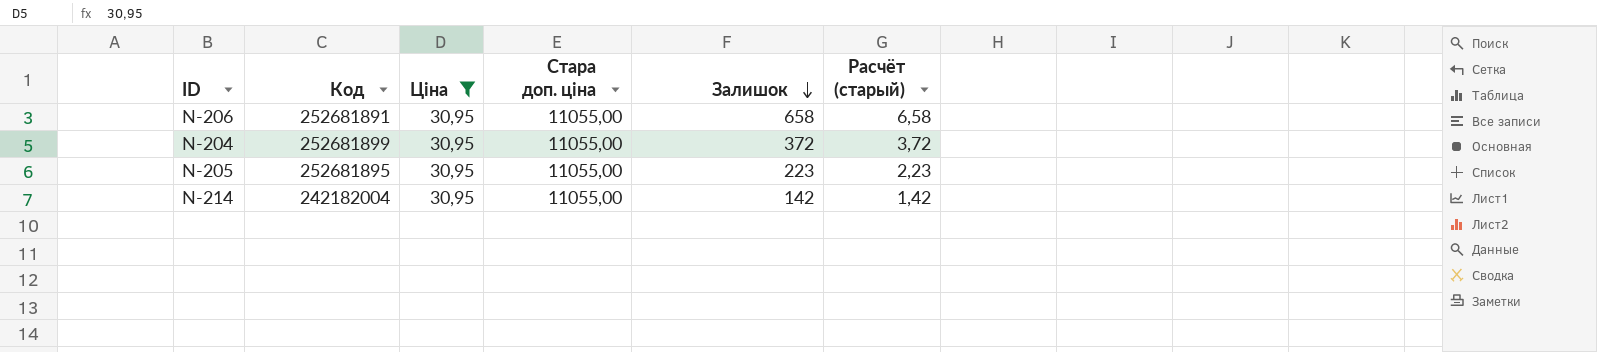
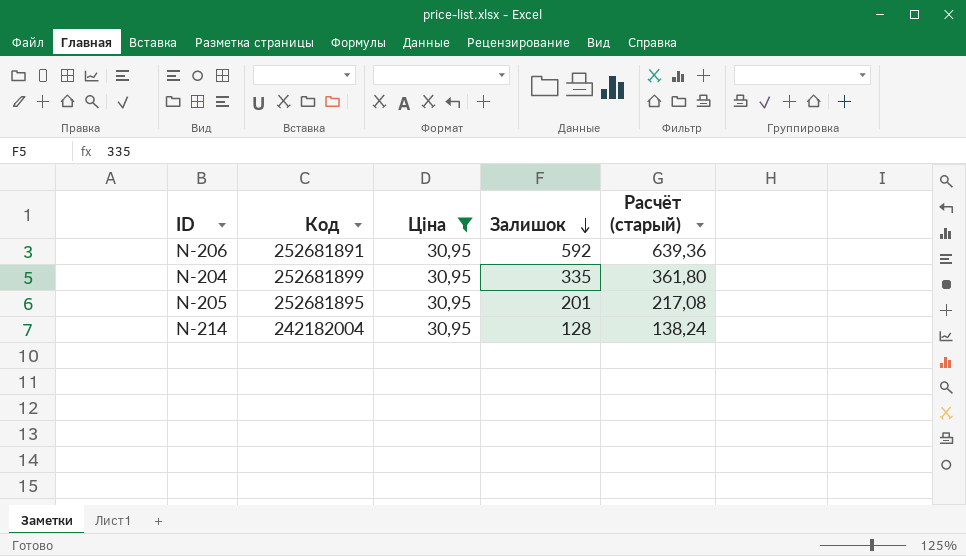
column Стара доп. ціна | position: 4 -> none
column Расчёт (старый) | formula: [Залишок] * 0,01 -> [Залишок] * 1,08
N-206 | Залишок: 658 -> 592
N-204 | Залишок: 372 -> 335
N-205 | Залишок: 223 -> 201
N-214 | Залишок: 142 -> 128

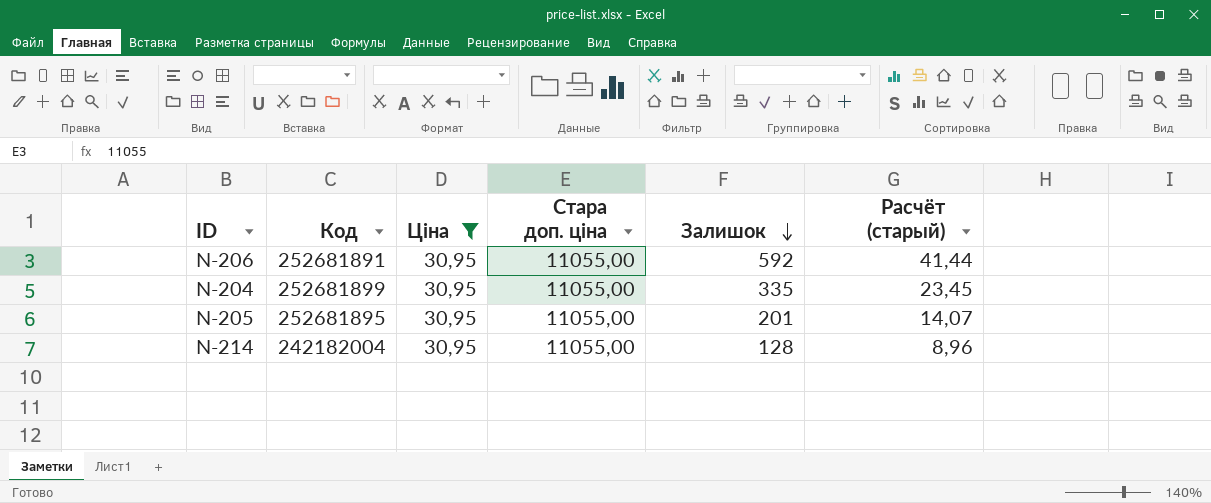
column Стара доп. ціна | position: none -> 4
column Расчёт (старый) | formula: [Залишок] * 1,08 -> [Залишок] * 0,07

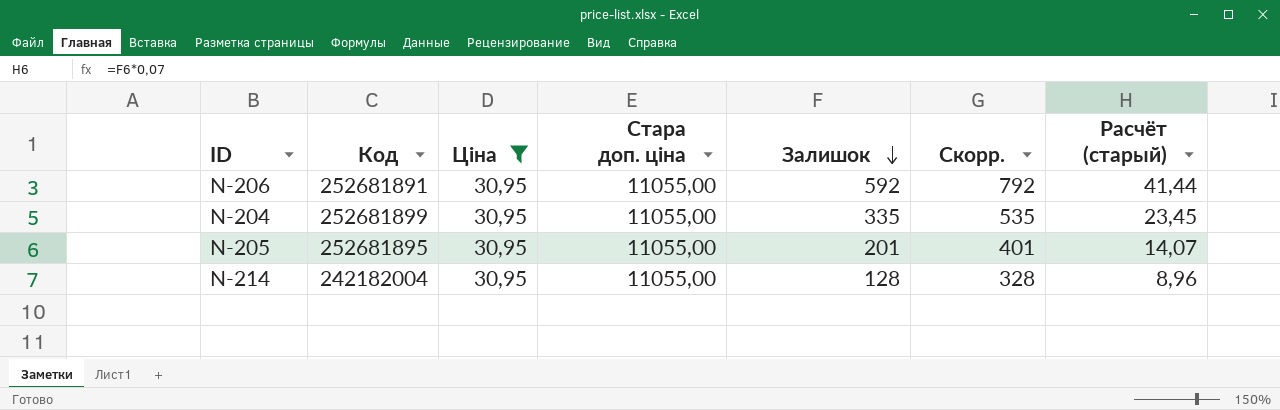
column Скорр. | formula: none -> [Залишок] + 200

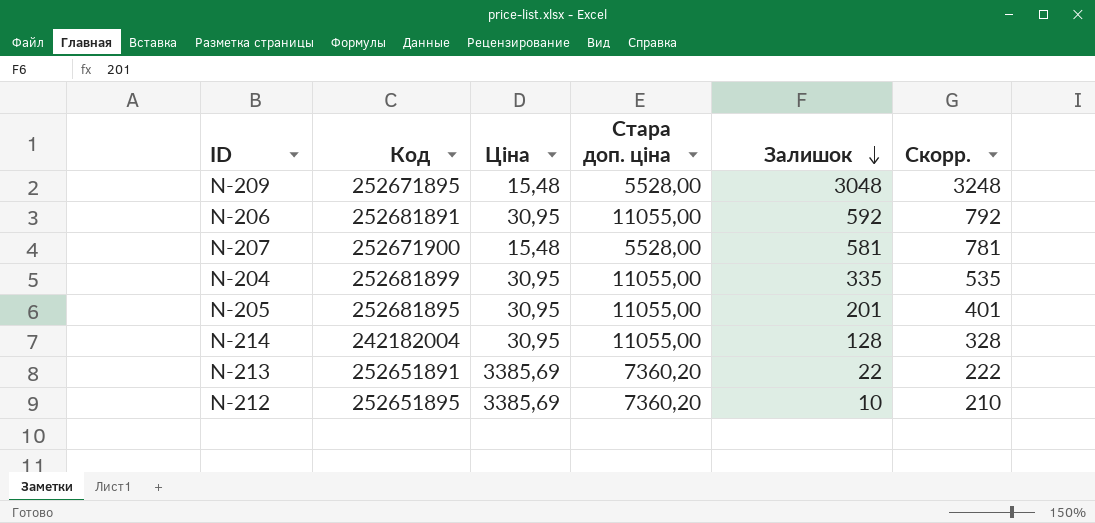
filter: Ціна = 30,95 -> none
column Расчёт (старый) | formula: [Залишок] * 0,07 -> none

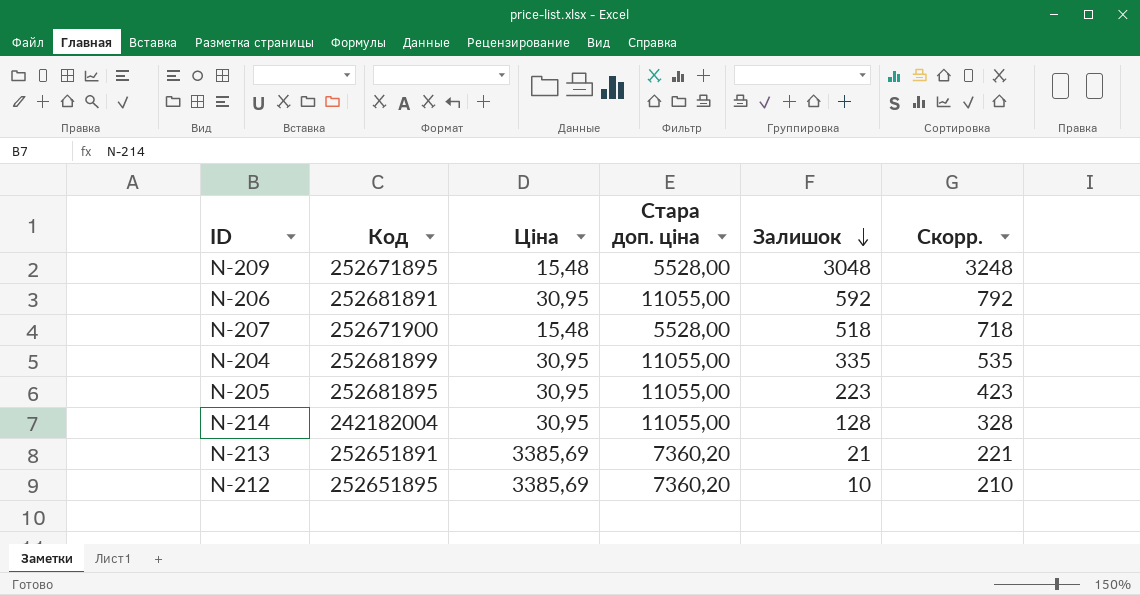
N-207 | Залишок: 581 -> 518
N-207 | Скорр.: 781 -> 718
N-205 | Залишок: 201 -> 223
N-205 | Скорр.: 401 -> 423
N-213 | Залишок: 22 -> 21
N-213 | Скорр.: 222 -> 221

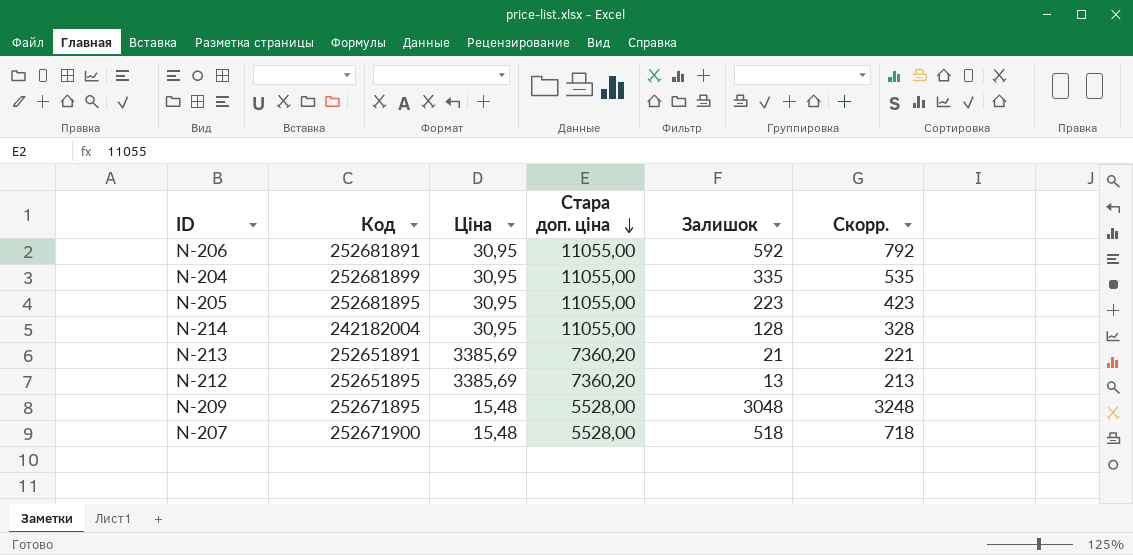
row order: Залишок descending -> Стара доп. ціна descending
N-212 | Залишок: 10 -> 13
N-212 | Скорр.: 210 -> 213

